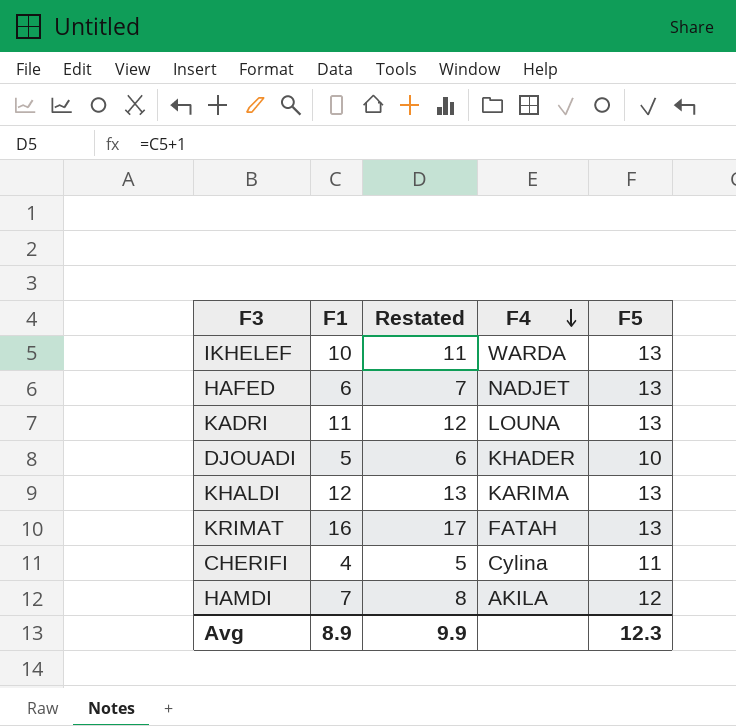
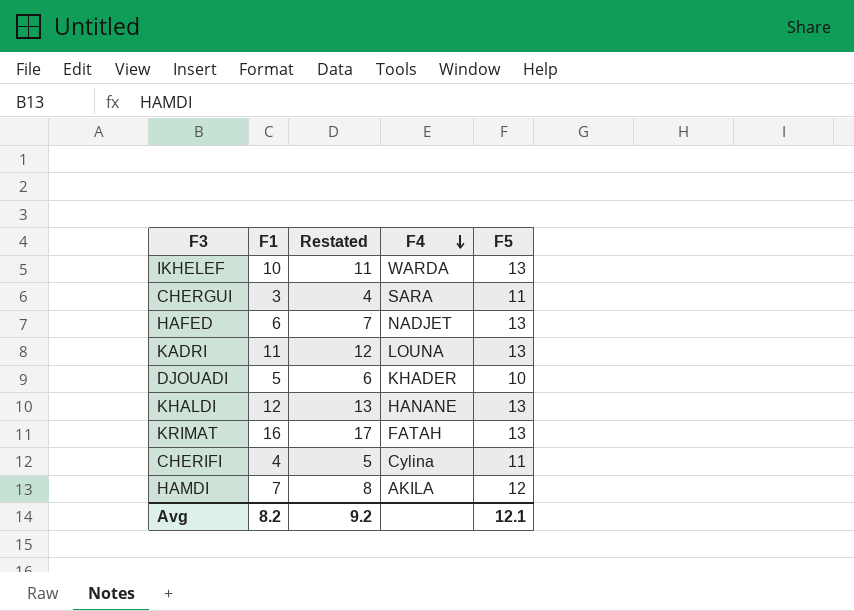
row CHERGUI: none -> 3 | 4 | SARA | 11
KHALDI | F4: KARIMA -> HANANE
Avg | F1: 8.9 -> 8.2
Avg | Restated: 9.9 -> 9.2
Avg | F5: 12.3 -> 12.1

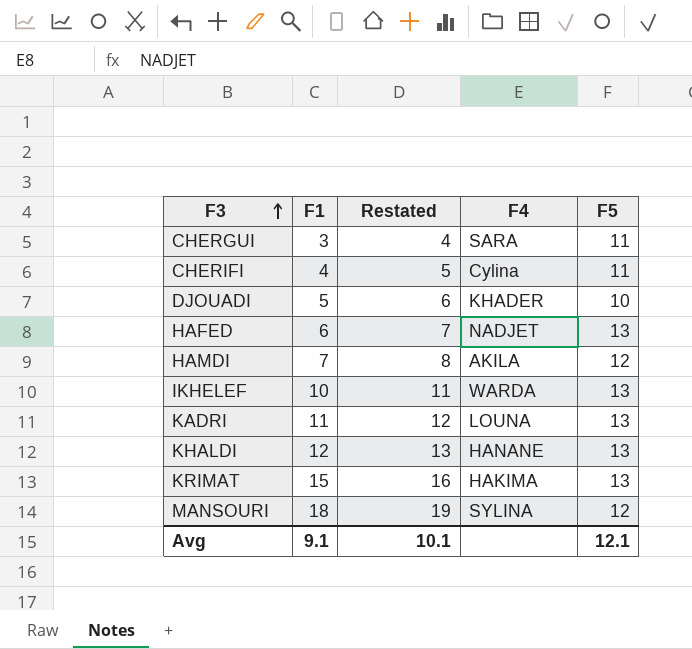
row order: F4 descending -> F3 ascending
KRIMAT | F1: 16 -> 15
KRIMAT | Restated: 17 -> 16
KRIMAT | F4: FATAH -> HAKIMA
row MANSOURI: none -> 18 | 19 | SYLINA | 12
Avg | F1: 8.2 -> 9.1
Avg | Restated: 9.2 -> 10.1

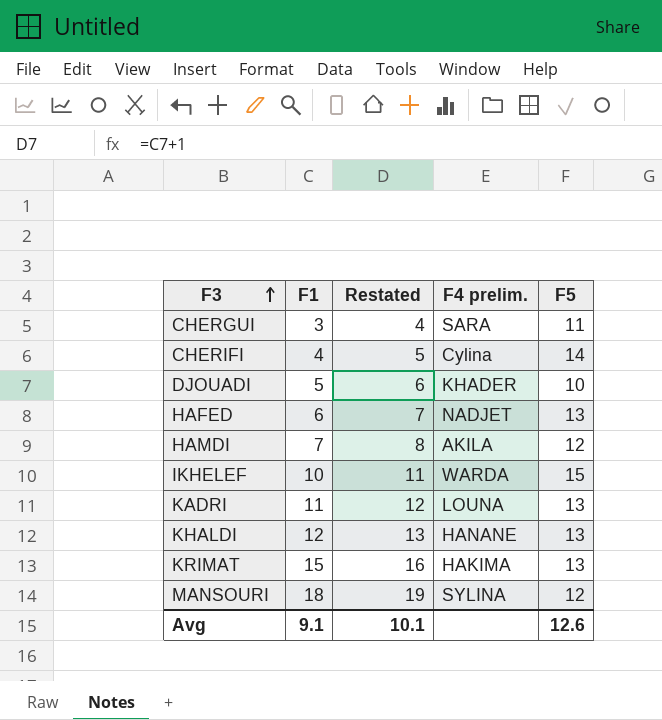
column name: F4 -> F4 prelim.
CHERIFI | F5: 11 -> 14
IKHELEF | F5: 13 -> 15
Avg | F5: 12.1 -> 12.6

